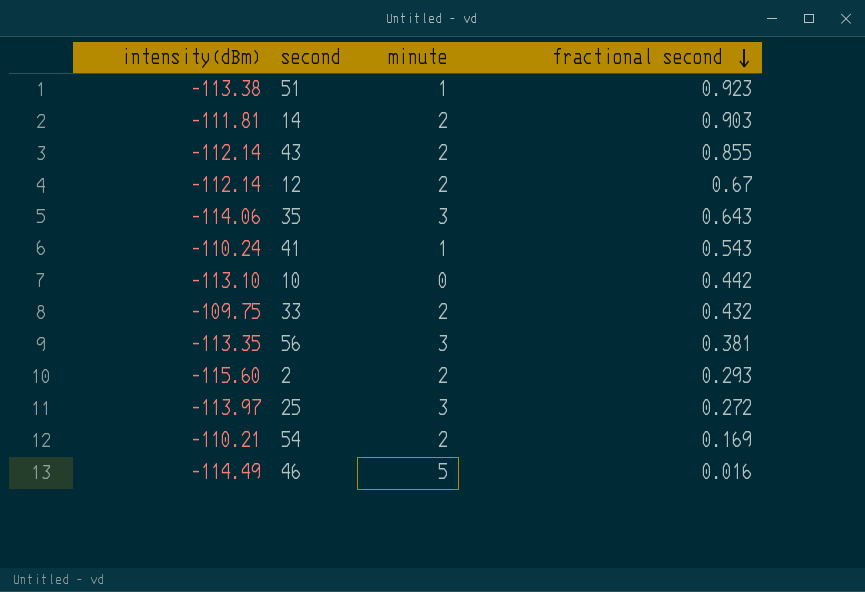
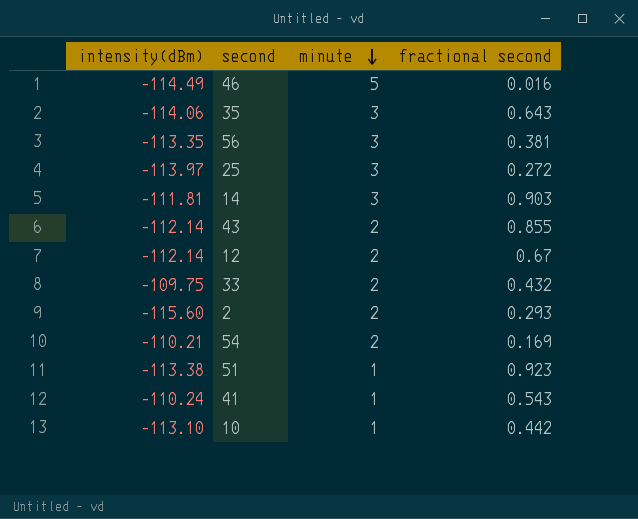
row order: fractional second descending -> minute descending
14 | minute: 2 -> 3
10 | minute: 0 -> 1

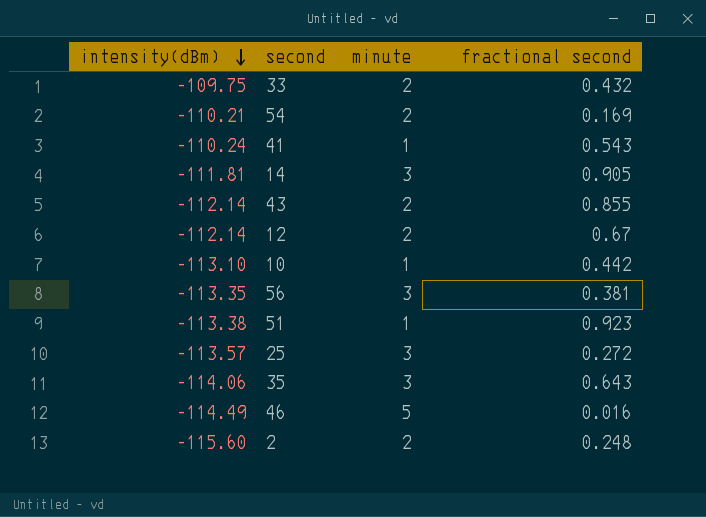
row order: minute descending -> intensity(dBm) descending
14 | fractional second: 0.903 -> 0.905
25 | intensity(dBm): -113.97 -> -113.57
2 | fractional second: 0.293 -> 0.248

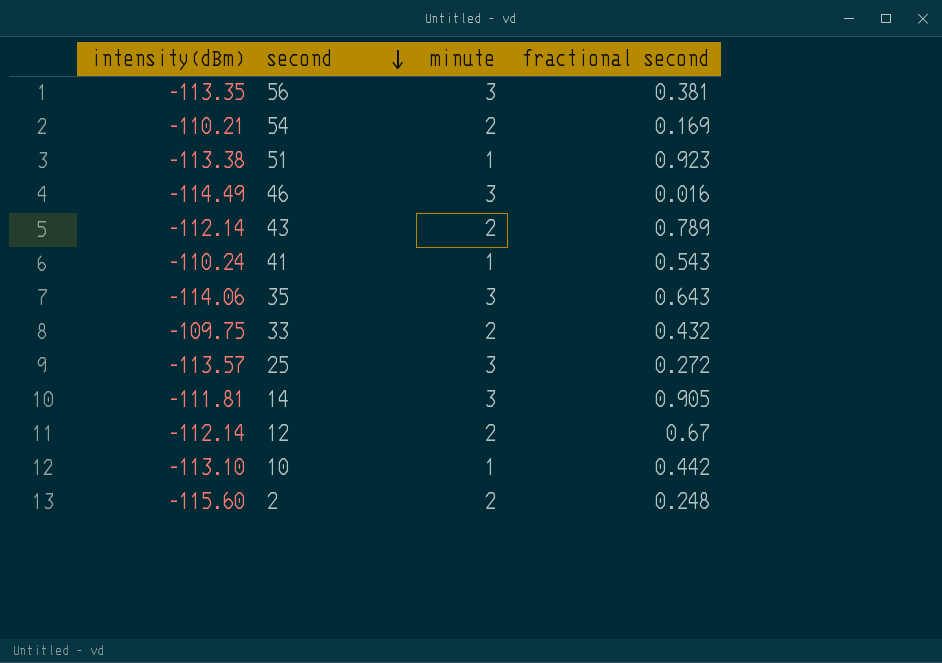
row order: intensity(dBm) descending -> second descending
46 | minute: 5 -> 3
43 | fractional second: 0.855 -> 0.789

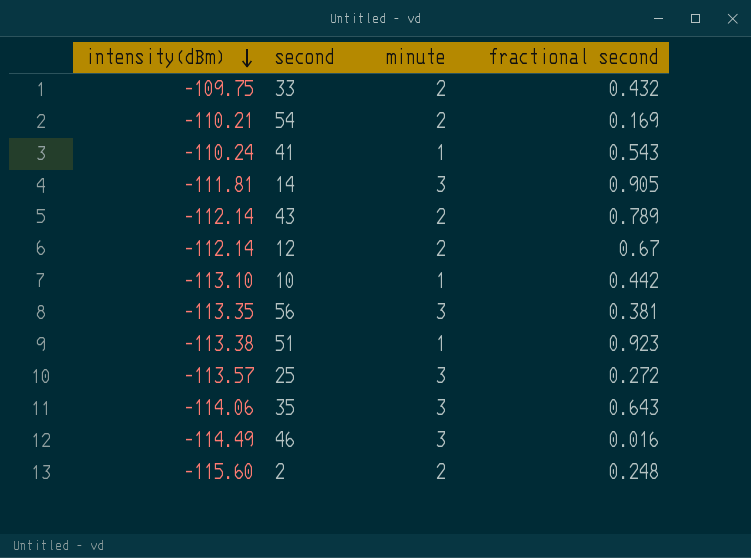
row order: second descending -> intensity(dBm) descending

